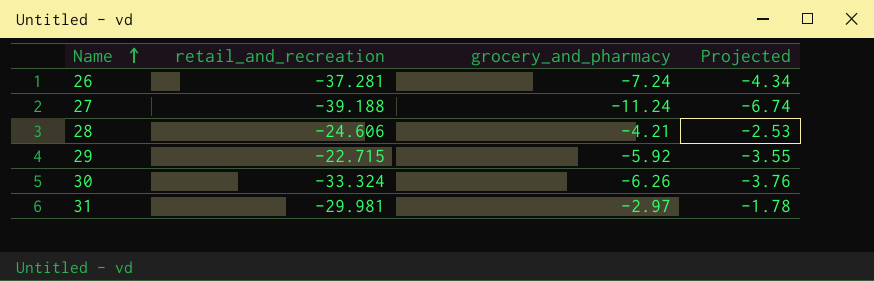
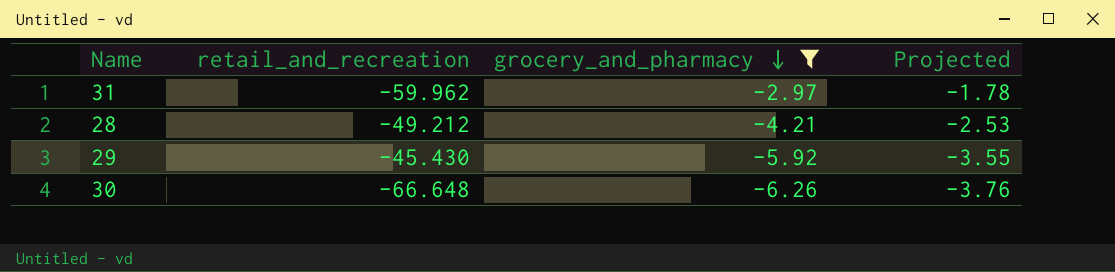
filter: none -> grocery_and_pharmacy >= -6.26
row order: Name ascending -> grocery_and_pharmacy descending
31 | retail_and_recreation: -29.981 -> -59.962
28 | retail_and_recreation: -24.606 -> -49.212
29 | retail_and_recreation: -22.715 -> -45.430
30 | retail_and_recreation: -33.324 -> -66.648

